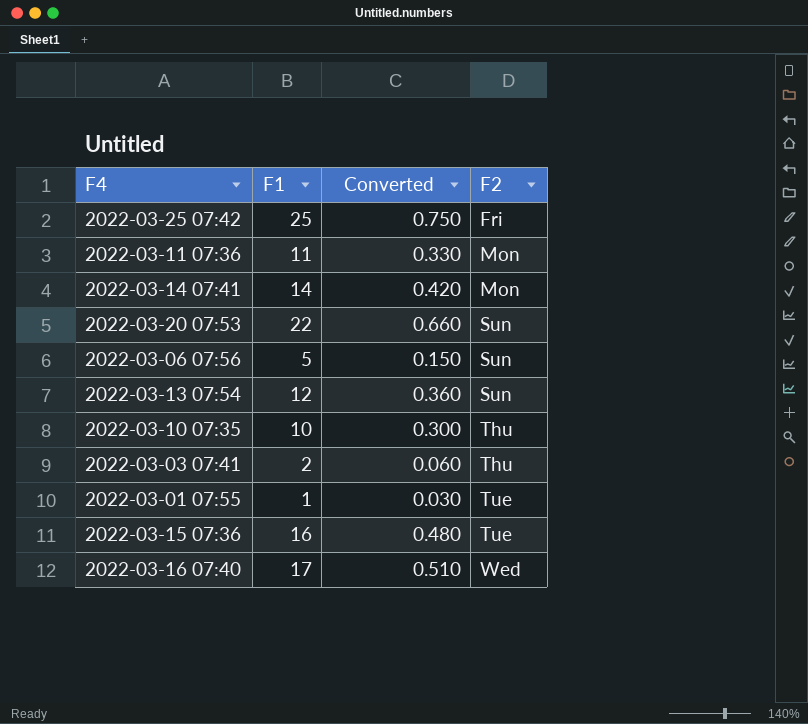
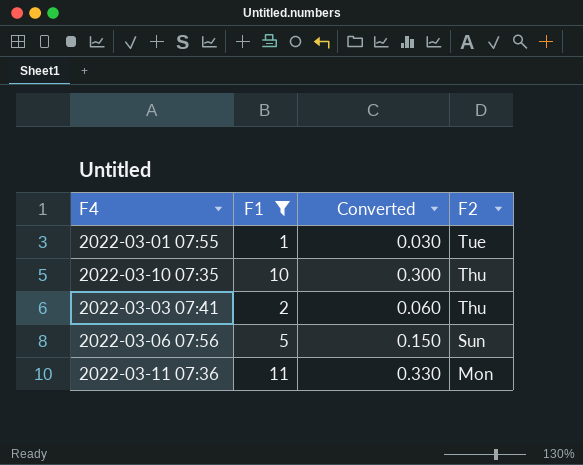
filter: none -> F1 <= 11
row order: F2 ascending -> F2 descending

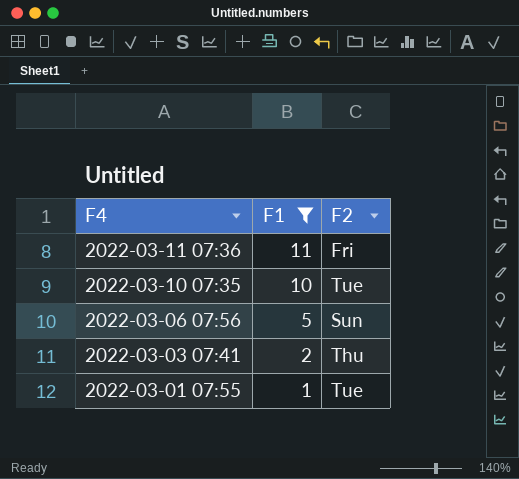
row order: F2 descending -> F4 descending
column Converted | formula: [F1] * 0.03 -> none
2022-03-11 07:36 | F2: Mon -> Fri
2022-03-10 07:35 | F2: Thu -> Tue

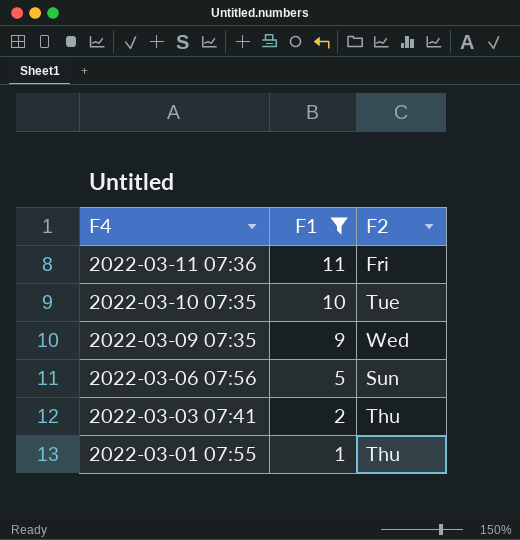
row 2022-03-09 07:35: none -> 9 | Wed
2022-03-01 07:55 | F2: Tue -> Thu

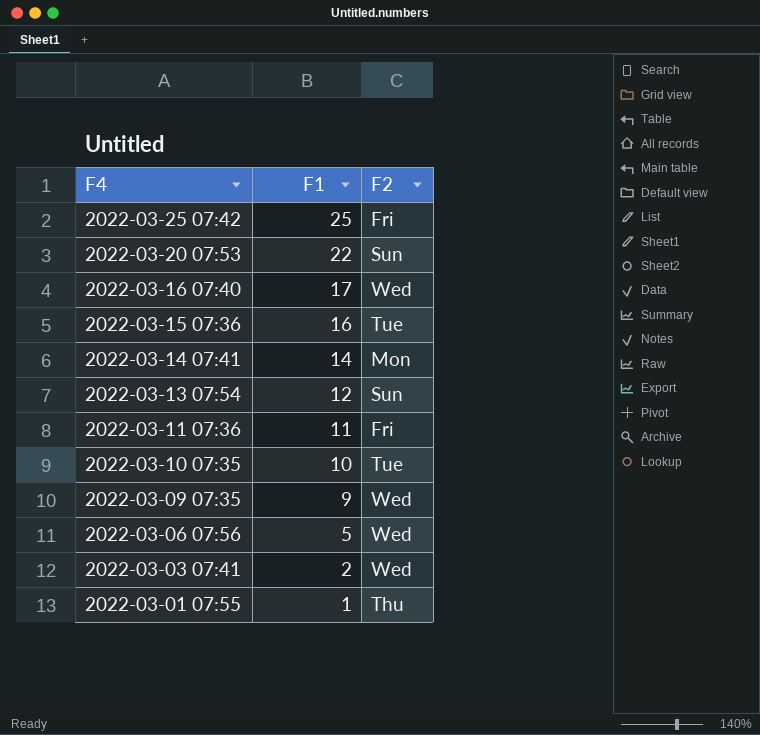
filter: F1 <= 11 -> none
2022-03-06 07:56 | F2: Sun -> Wed
2022-03-03 07:41 | F2: Thu -> Wed

